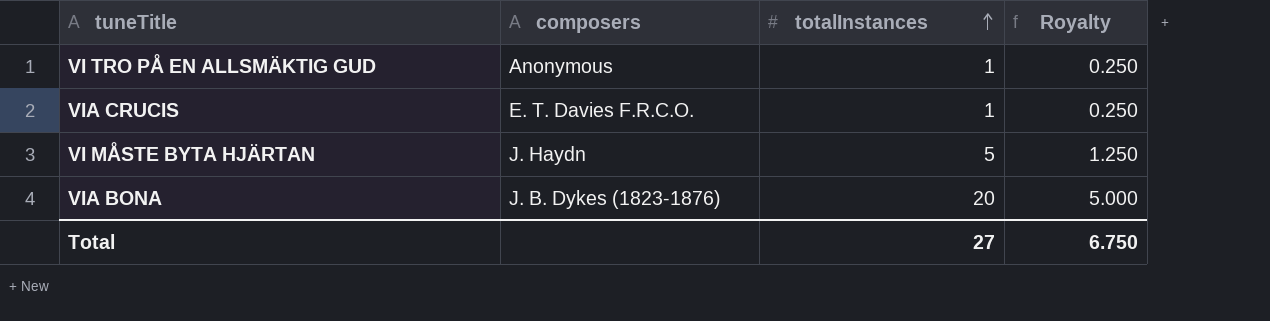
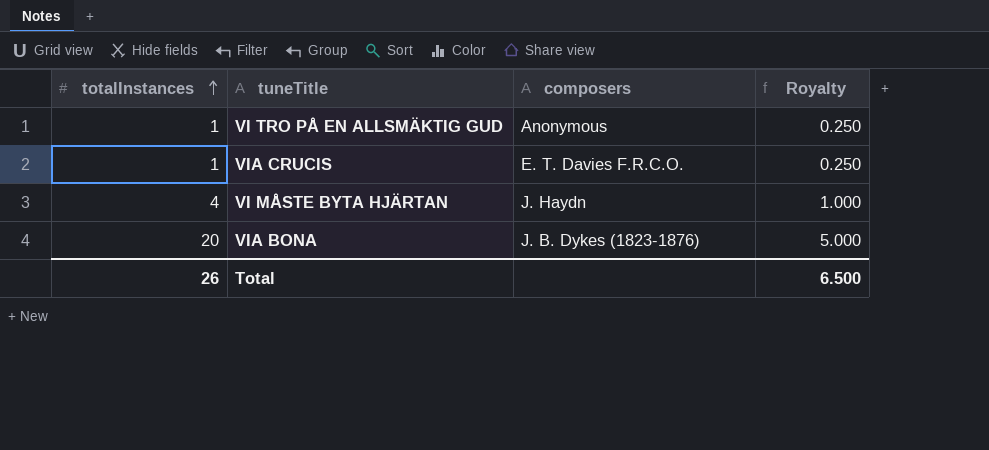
column totalInstances | position: 3 -> 1
VI MÅSTE BYTA HJÄRTAN | totalInstances: 5 -> 4
VI MÅSTE BYTA HJÄRTAN | Royalty: 1.250 -> 1.000
Total | totalInstances: 27 -> 26
Total | Royalty: 6.750 -> 6.500

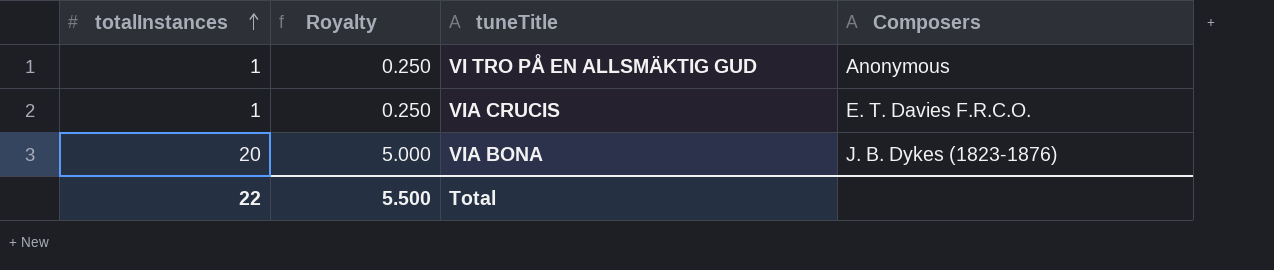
column Royalty | position: 4 -> 2
column name: composers -> Composers
row VI MÅSTE BYTA HJÄRTAN: 4 | J. Haydn | 1.000 -> none
Total | totalInstances: 26 -> 22
Total | Royalty: 6.500 -> 5.500

